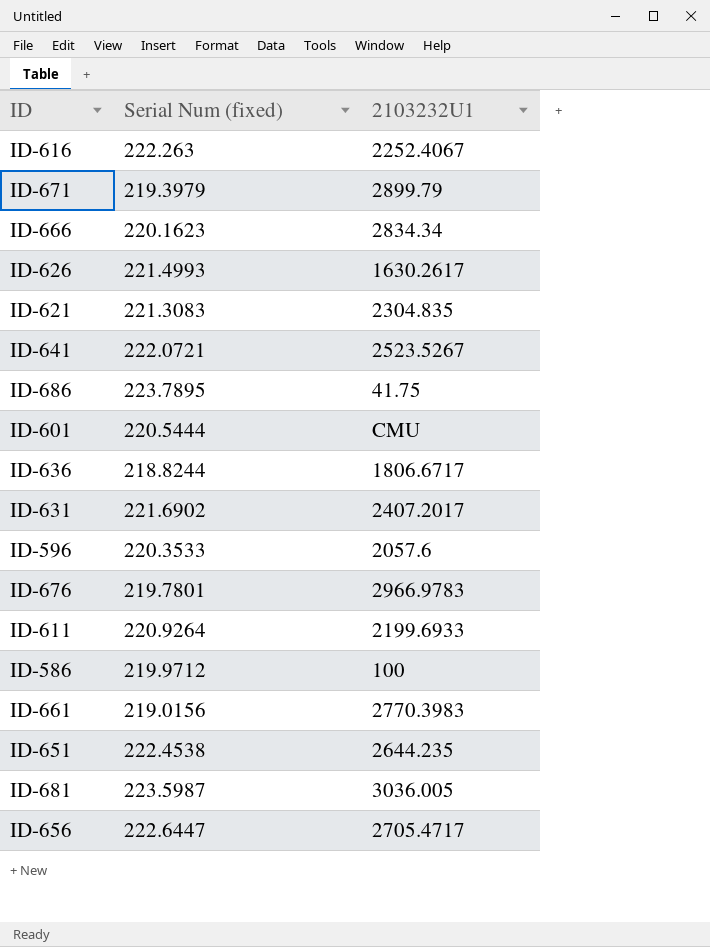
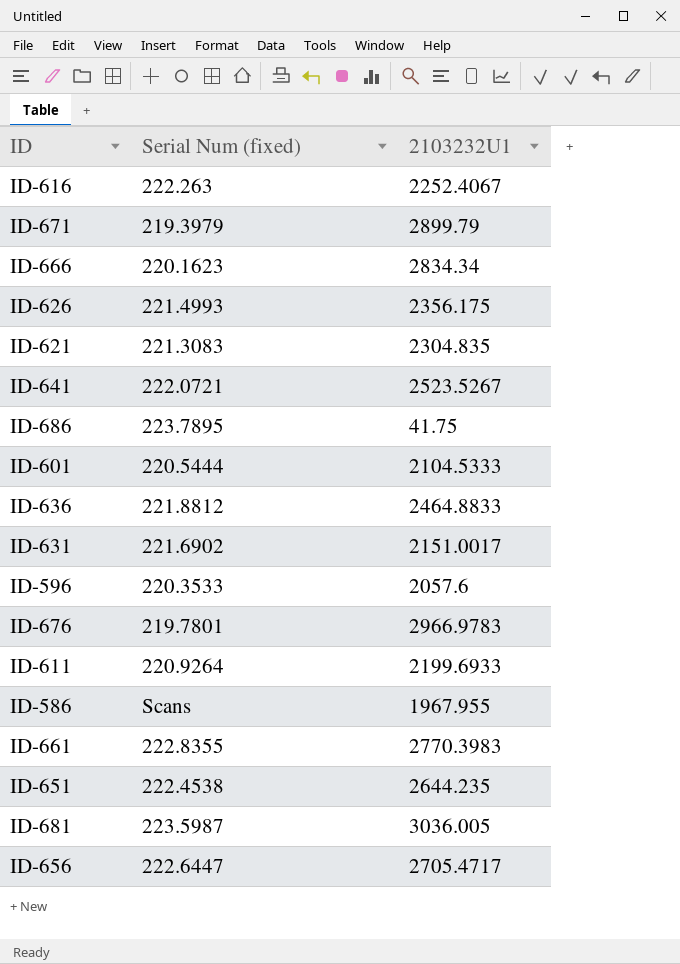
ID-626 | 2103232U1: 1630.2617 -> 2356.175
ID-601 | 2103232U1: CMU -> 2104.5333
ID-636 | Serial Num (fixed): 218.8244 -> 221.8812
ID-636 | 2103232U1: 1806.6717 -> 2464.8833
ID-631 | 2103232U1: 2407.2017 -> 2151.0017
ID-586 | Serial Num (fixed): 219.9712 -> Scans
ID-586 | 2103232U1: 100 -> 1967.955
ID-661 | Serial Num (fixed): 219.0156 -> 222.8355

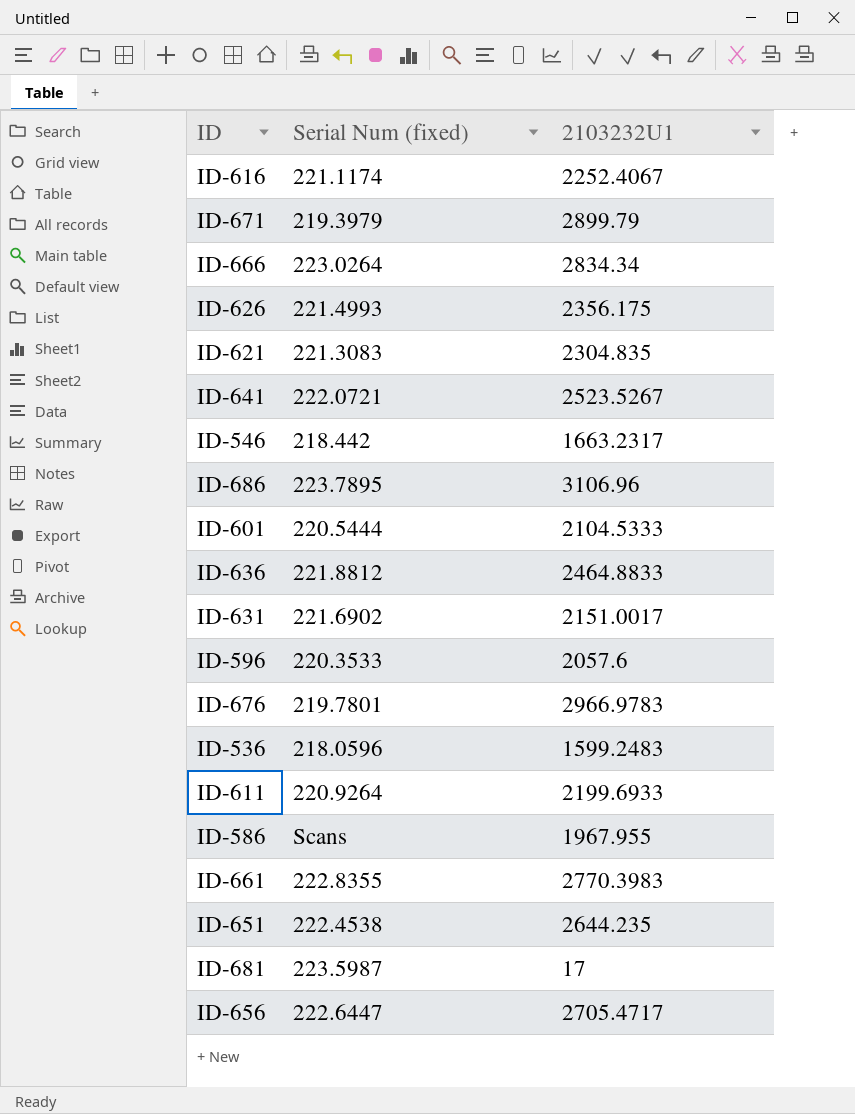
ID-616 | Serial Num (fixed): 222.263 -> 221.1174
ID-666 | Serial Num (fixed): 220.1623 -> 223.0264
row ID-546: none -> 218.442 | 1663.2317
ID-686 | 2103232U1: 41.75 -> 3106.96
row ID-536: none -> 218.0596 | 1599.2483
ID-681 | 2103232U1: 3036.005 -> 17

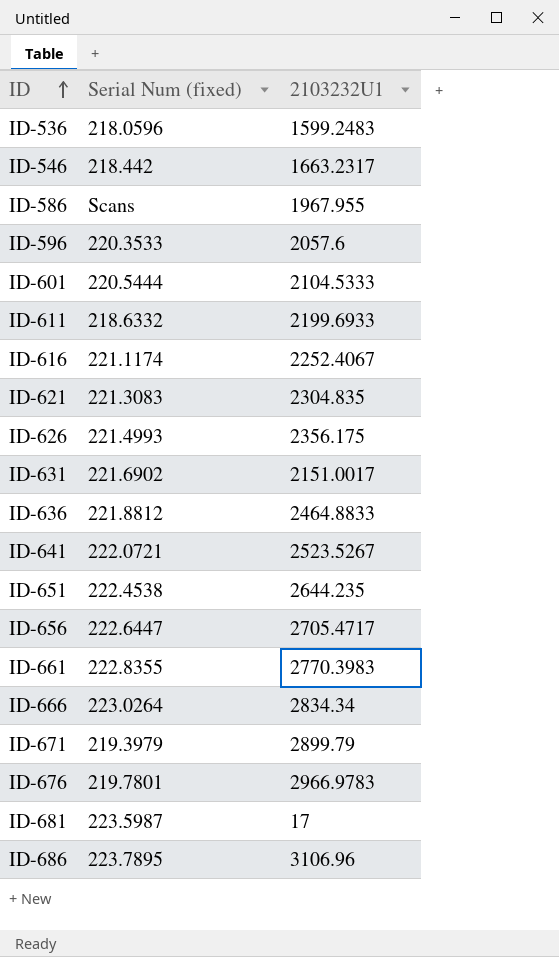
row order: none -> ID ascending
ID-611 | Serial Num (fixed): 220.9264 -> 218.6332

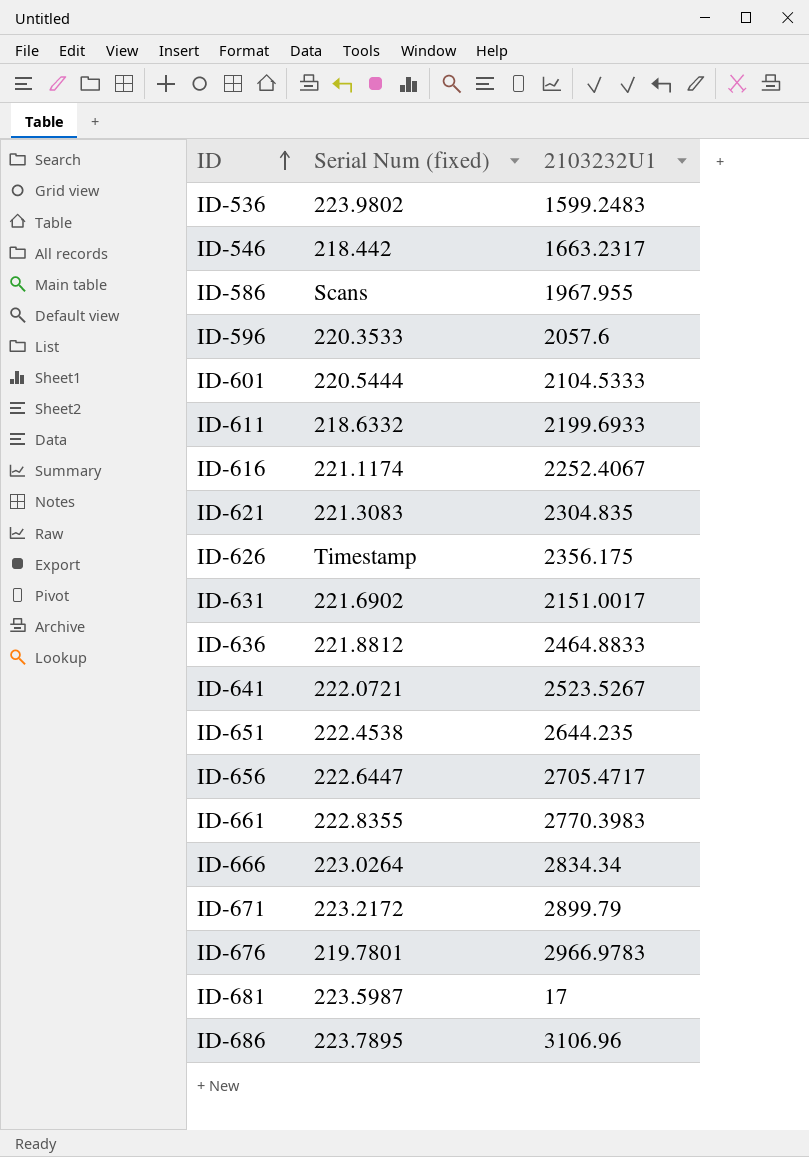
ID-536 | Serial Num (fixed): 218.0596 -> 223.9802
ID-626 | Serial Num (fixed): 221.4993 -> Timestamp
ID-671 | Serial Num (fixed): 219.3979 -> 223.2172

